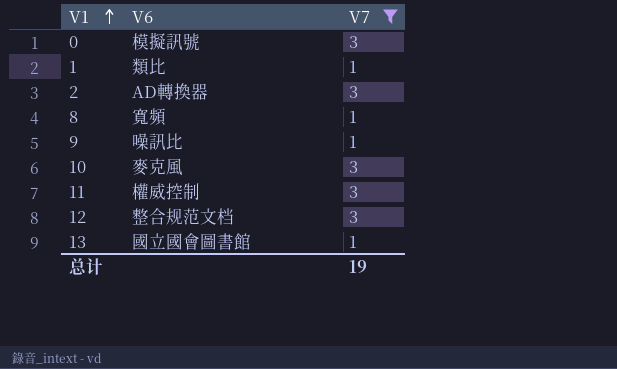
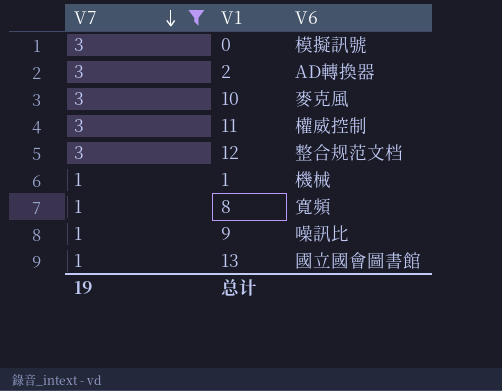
row order: V1 ascending -> V7 descending
column V7 | position: 3 -> 1
1 | V6: 類比 -> 機械

